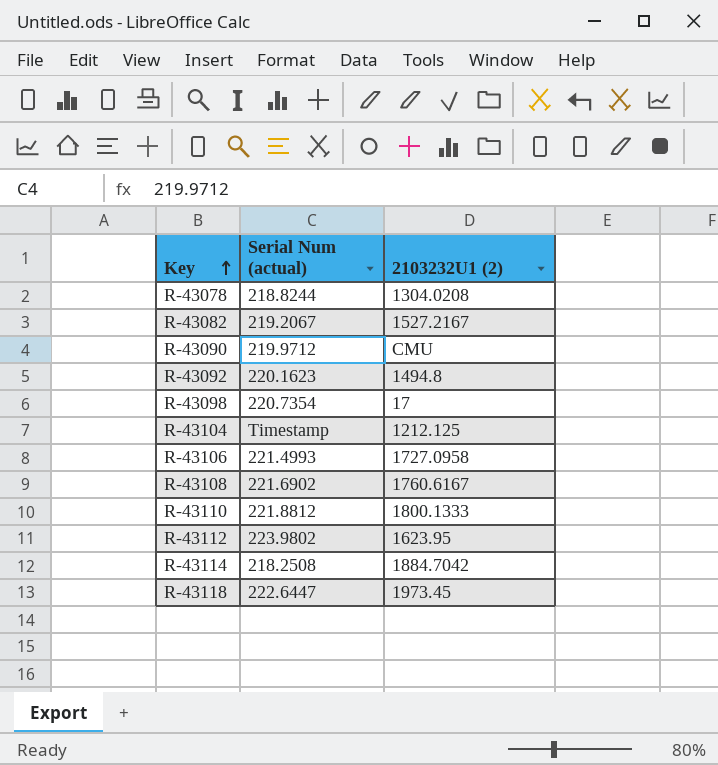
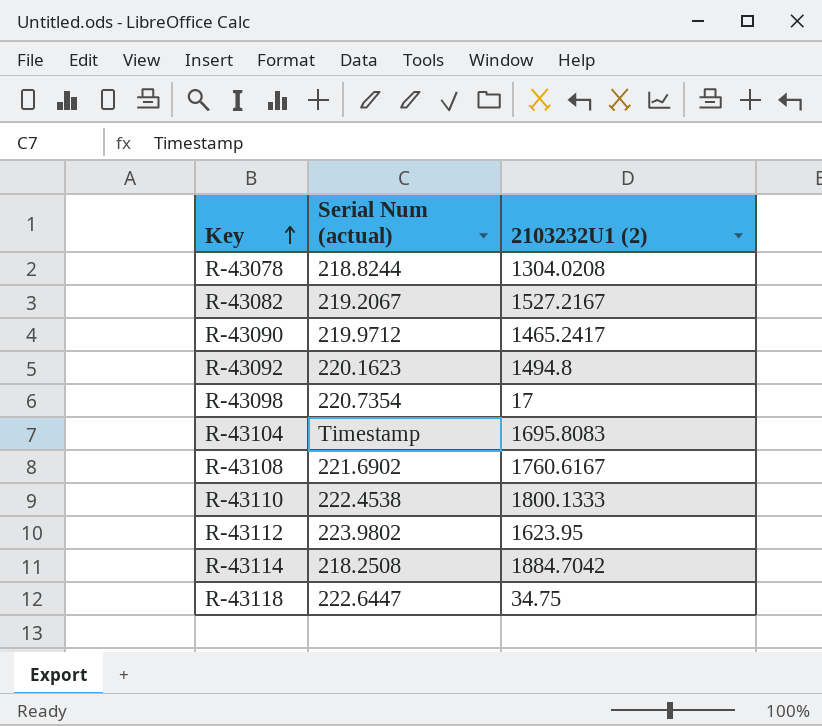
row R-43106: 221.4993 | 1727.0958 -> none
R-43090 | 2103232U1 (2): CMU -> 1465.2417
R-43104 | 2103232U1 (2): 1212.125 -> 1695.8083
R-43110 | Serial Num (actual): 221.8812 -> 222.4538
R-43118 | 2103232U1 (2): 1973.45 -> 34.75

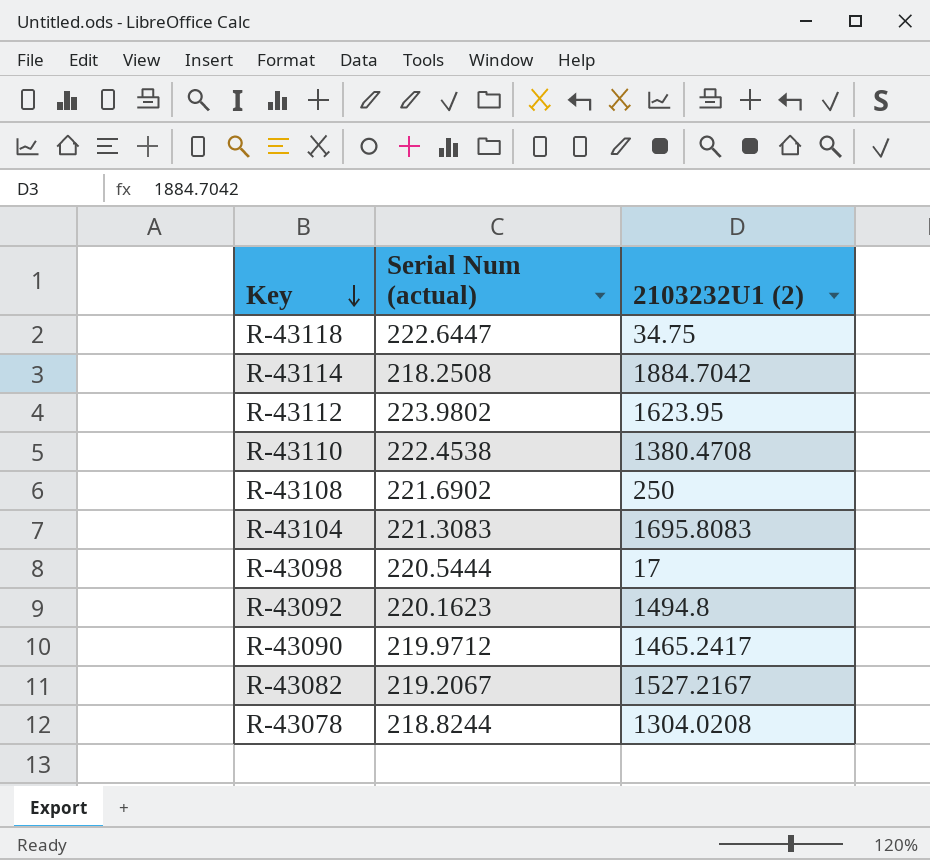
row order: Key ascending -> Key descending
R-43110 | 2103232U1 (2): 1800.1333 -> 1380.4708
R-43108 | 2103232U1 (2): 1760.6167 -> 250
R-43104 | Serial Num (actual): Timestamp -> 221.3083
R-43098 | Serial Num (actual): 220.7354 -> 220.5444

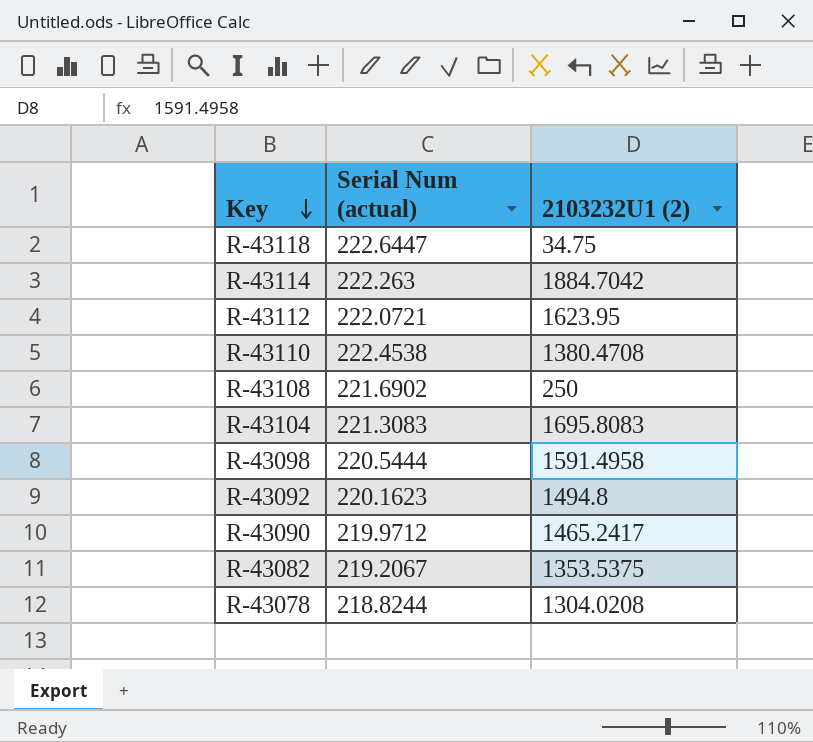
R-43114 | Serial Num (actual): 218.2508 -> 222.263
R-43112 | Serial Num (actual): 223.9802 -> 222.0721
R-43098 | 2103232U1 (2): 17 -> 1591.4958
R-43082 | 2103232U1 (2): 1527.2167 -> 1353.5375

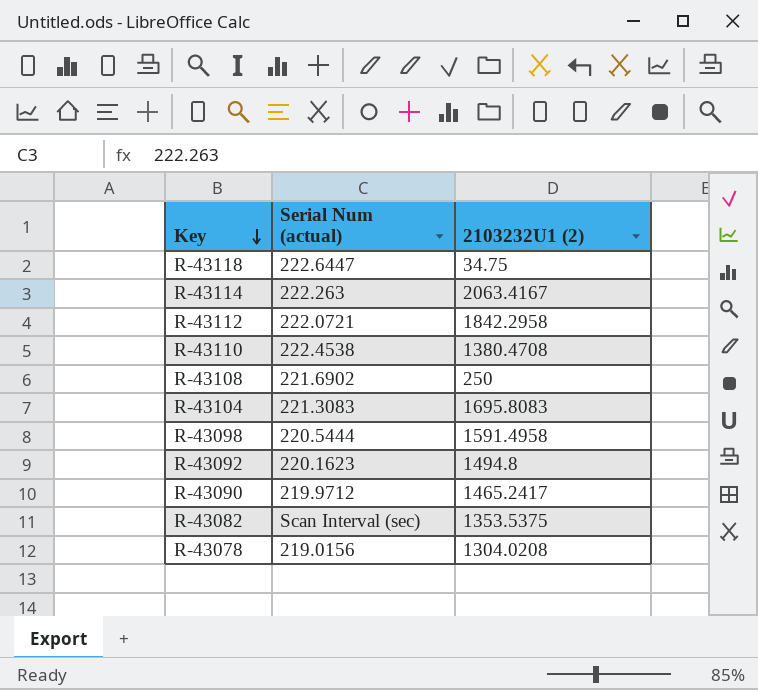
R-43114 | 2103232U1 (2): 1884.7042 -> 2063.4167
R-43112 | 2103232U1 (2): 1623.95 -> 1842.2958
R-43082 | Serial Num (actual): 219.2067 -> Scan Interval (sec)
R-43078 | Serial Num (actual): 218.8244 -> 219.0156

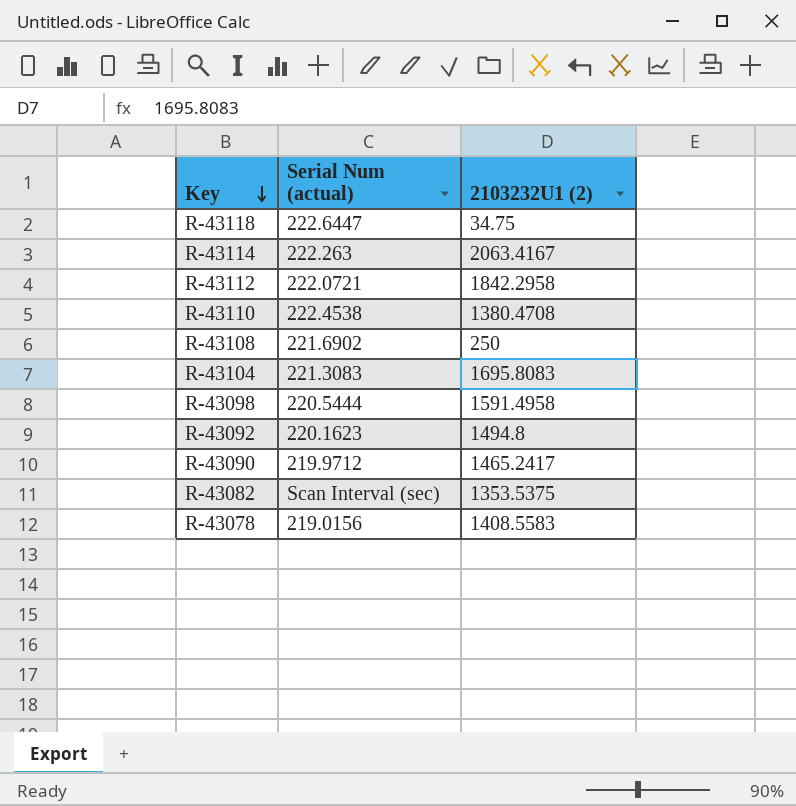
R-43078 | 2103232U1 (2): 1304.0208 -> 1408.5583

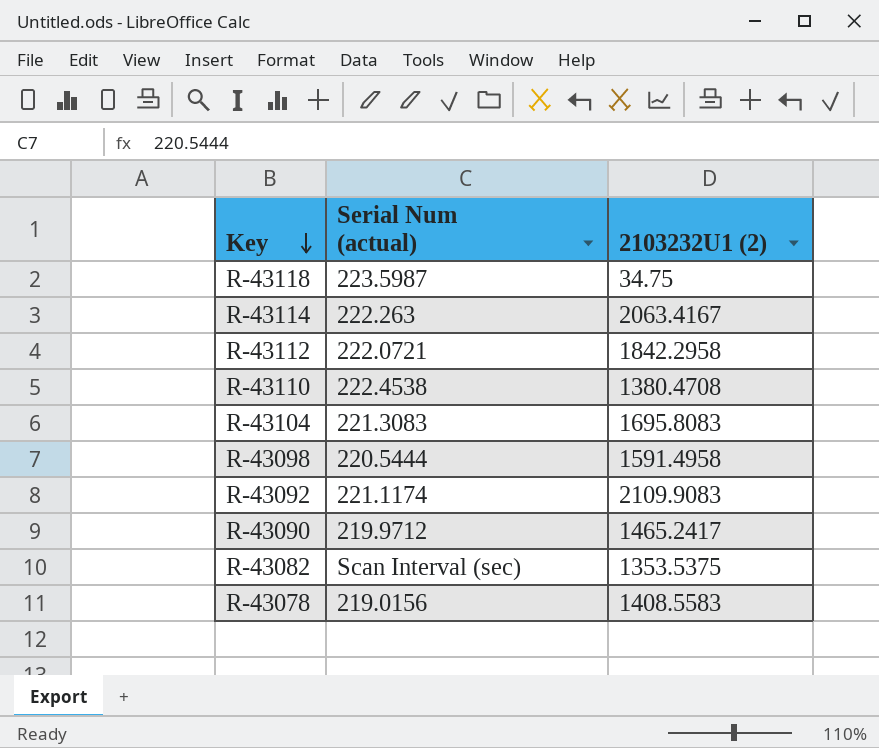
row R-43108: 221.6902 | 250 -> none
R-43118 | Serial Num (actual): 222.6447 -> 223.5987
R-43092 | Serial Num (actual): 220.1623 -> 221.1174
R-43092 | 2103232U1 (2): 1494.8 -> 2109.9083

